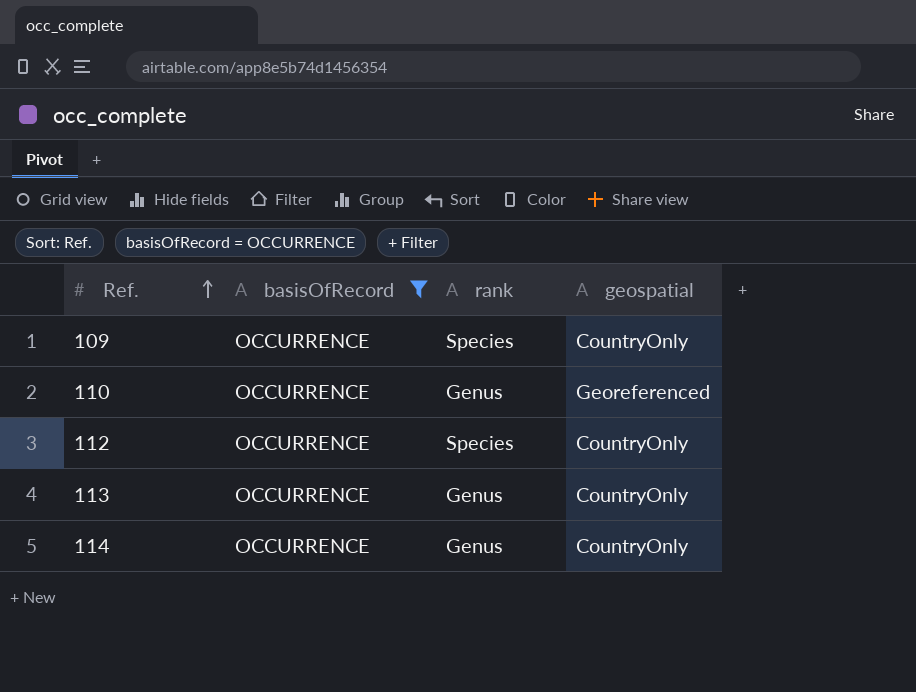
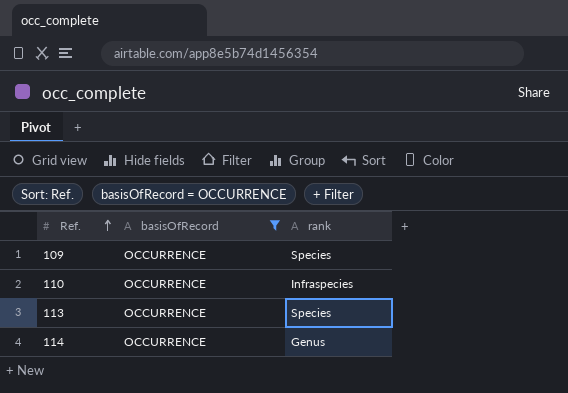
column geospatial | position: 4 -> none
row 112: OCCURRENCE | Species | CountryOnly -> none
110 | rank: Genus -> Infraspecies
113 | rank: Genus -> Species

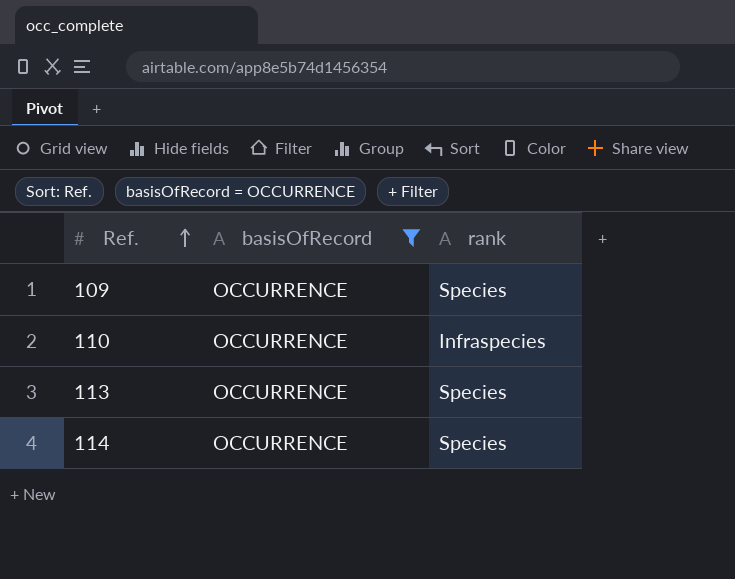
114 | rank: Genus -> Species

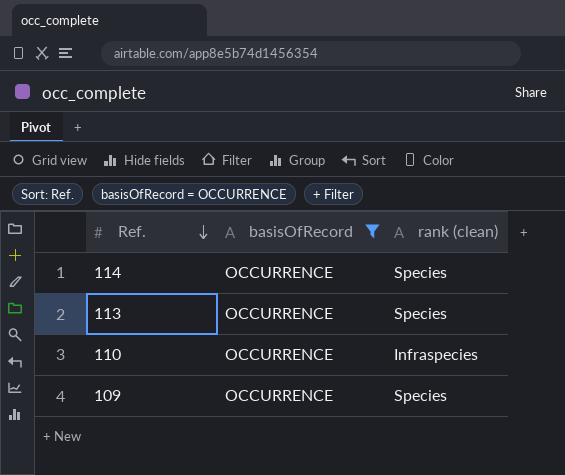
row order: Ref. ascending -> Ref. descending
column name: rank -> rank (clean)

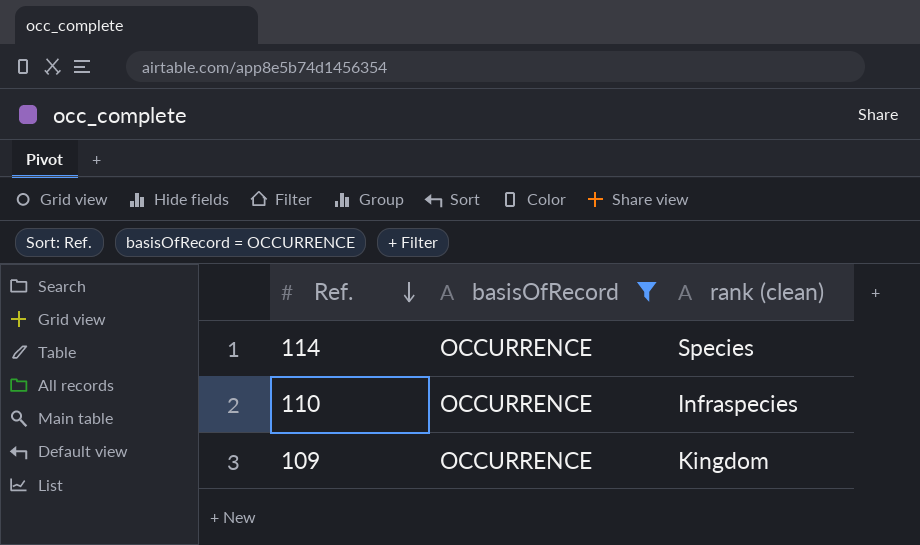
row 113: OCCURRENCE | Species -> none
109 | rank (clean): Species -> Kingdom

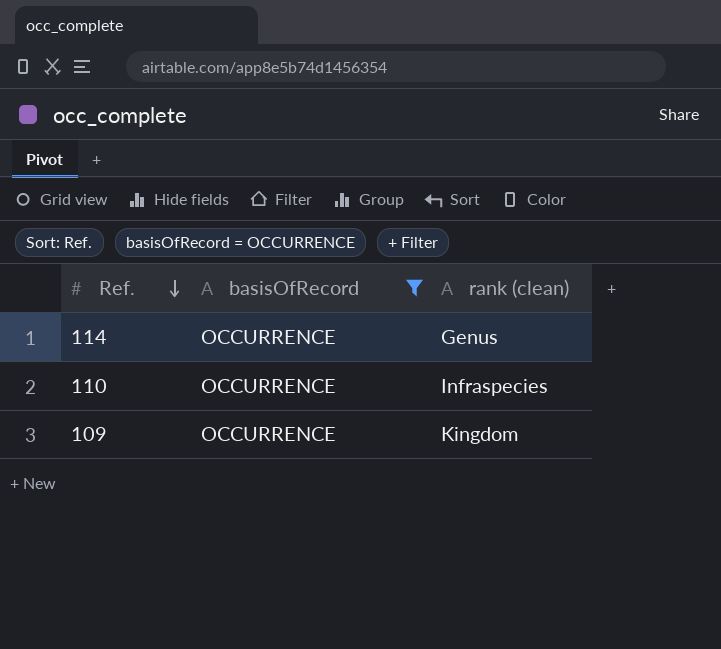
114 | rank (clean): Species -> Genus

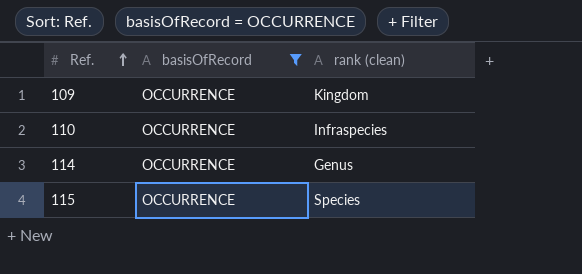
row order: Ref. descending -> Ref. ascending
row 115: none -> OCCURRENCE | Species

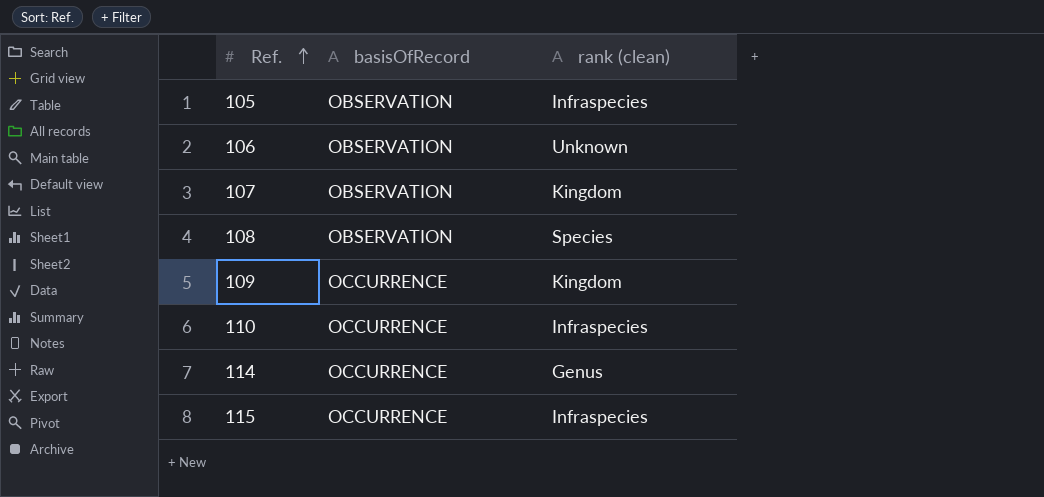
filter: basisOfRecord = OCCURRENCE -> none
115 | rank (clean): Species -> Infraspecies

